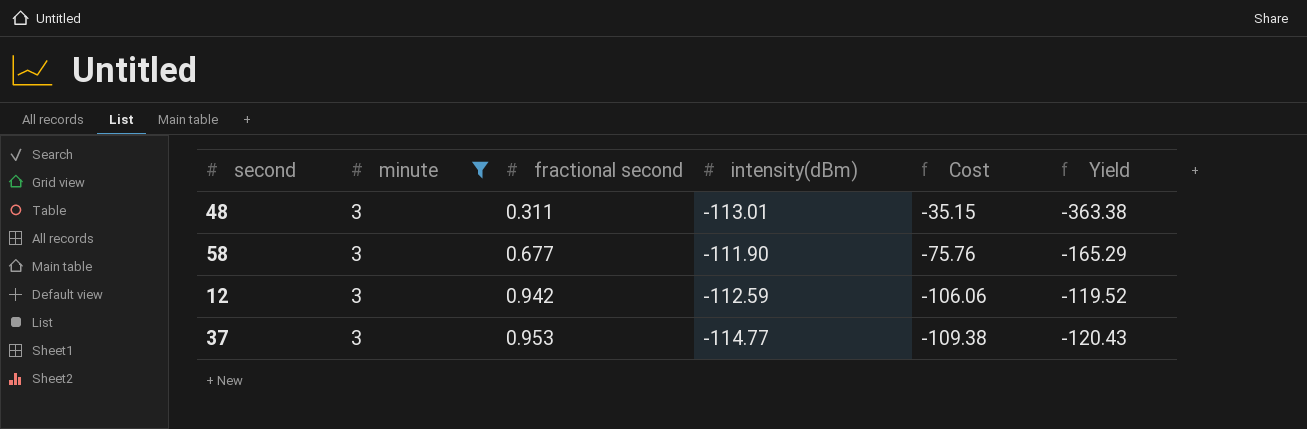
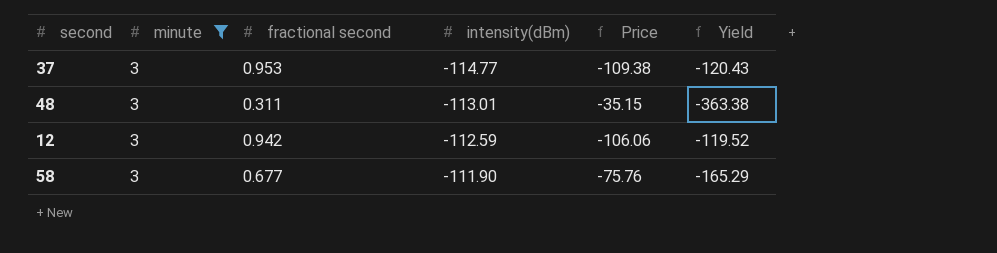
row order: fractional second ascending -> intensity(dBm) ascending
column name: Cost -> Price

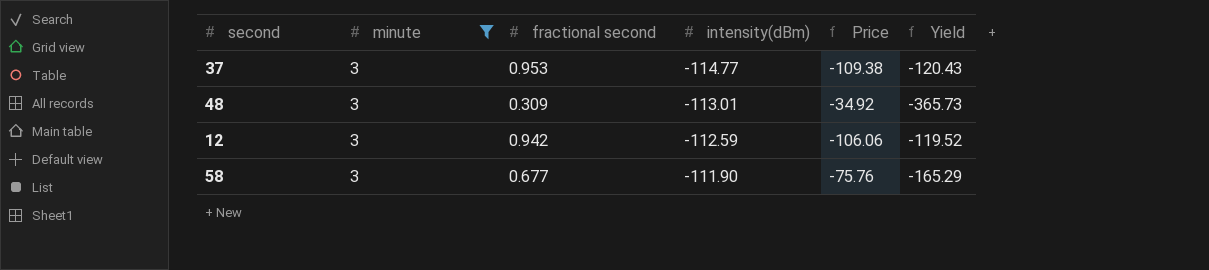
48 | fractional second: 0.311 -> 0.309
48 | Price: -35.15 -> -34.92
48 | Yield: -363.38 -> -365.73

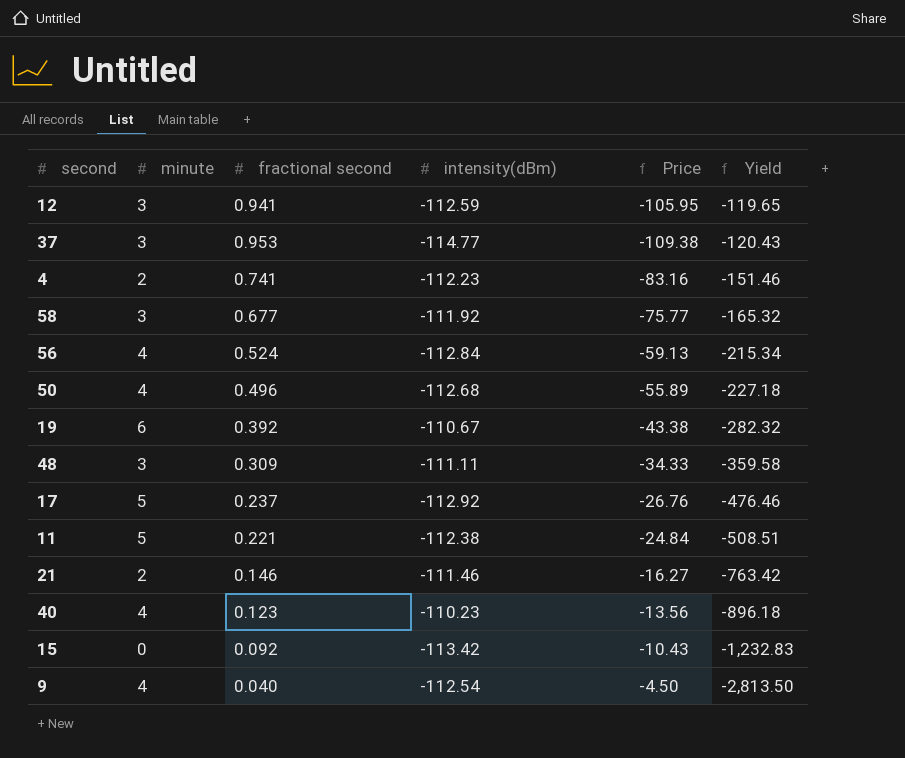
filter: minute = 3 -> none
row order: intensity(dBm) ascending -> Yield descending
12 | fractional second: 0.942 -> 0.941
12 | Price: -106.06 -> -105.95
12 | Yield: -119.52 -> -119.65
58 | intensity(dBm): -111.90 -> -111.92
58 | Price: -75.76 -> -75.77
58 | Yield: -165.29 -> -165.32
48 | intensity(dBm): -113.01 -> -111.11
48 | Price: -34.92 -> -34.33
48 | Yield: -365.73 -> -359.58

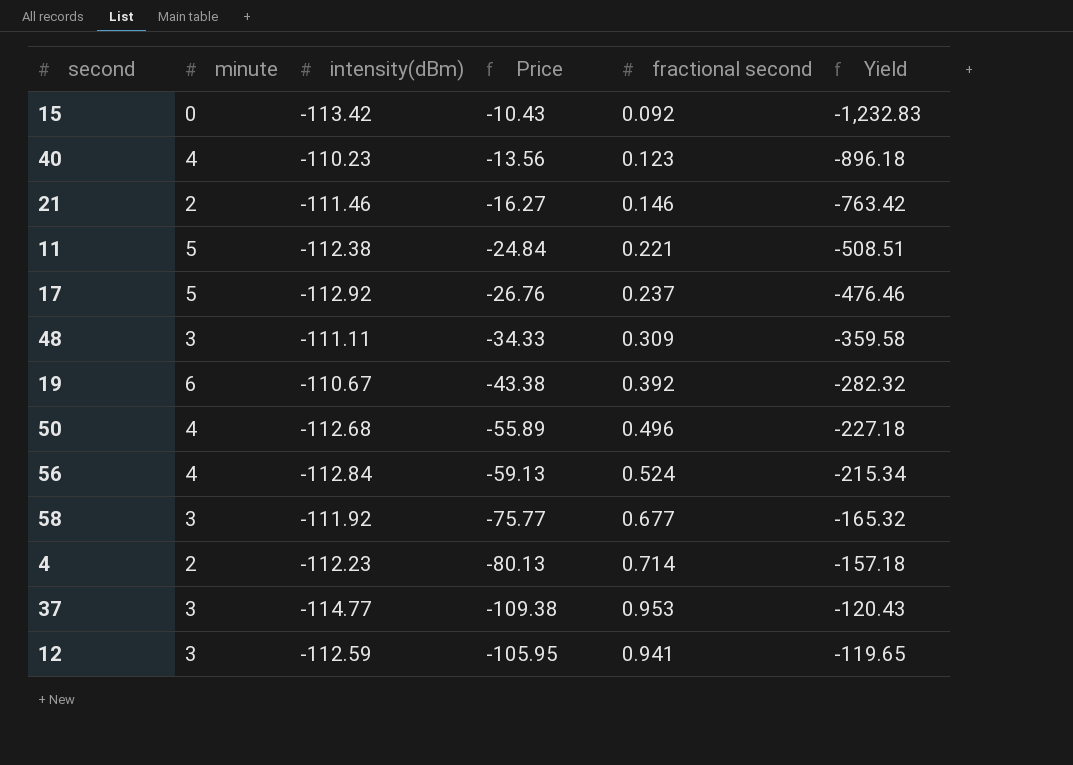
row order: Yield descending -> Yield ascending
column fractional second | position: 3 -> 5
row 9: 4 | 0.040 | -112.54 | -4.50 | -2,813.50 -> none
4 | Price: -83.16 -> -80.13
4 | fractional second: 0.741 -> 0.714
4 | Yield: -151.46 -> -157.18

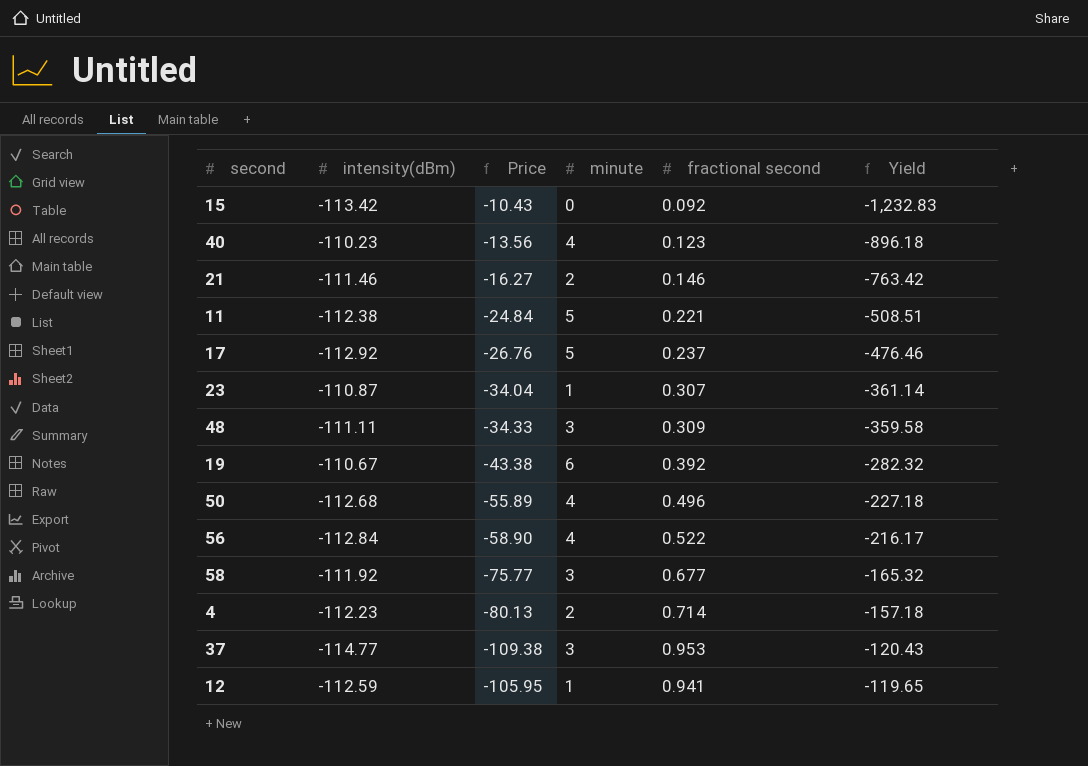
column minute | position: 2 -> 4
row 23: none -> -110.87 | -34.04 | 1 | 0.307 | -361.14
56 | Price: -59.13 -> -58.90
56 | fractional second: 0.524 -> 0.522
56 | Yield: -215.34 -> -216.17
12 | minute: 3 -> 1

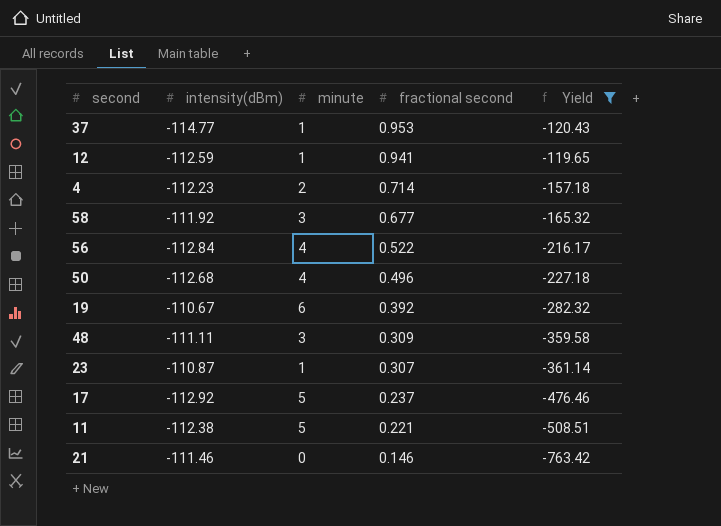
filter: none -> Yield >= -763.42
row order: Yield ascending -> fractional second descending
column Price | formula: [intensity(dBm)] * [fractional second] -> none
37 | minute: 3 -> 1
21 | minute: 2 -> 0

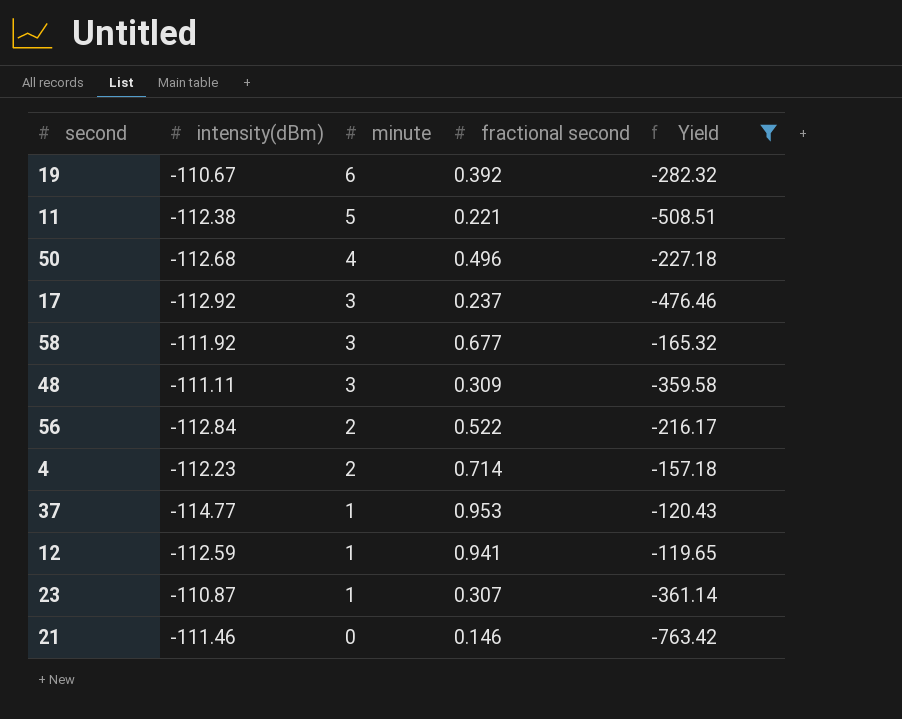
row order: fractional second descending -> minute descending
17 | minute: 5 -> 3
56 | minute: 4 -> 2

